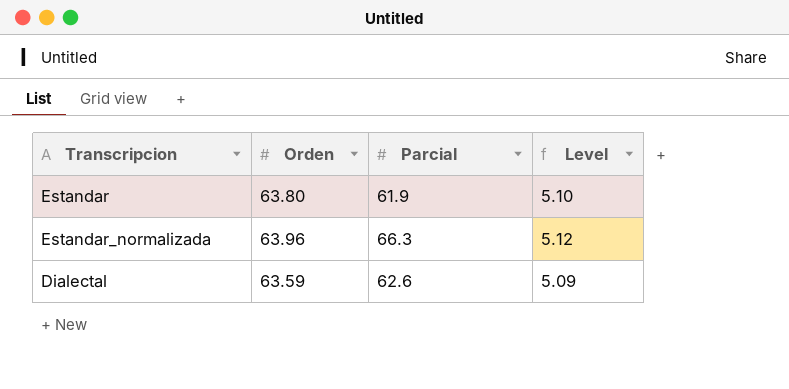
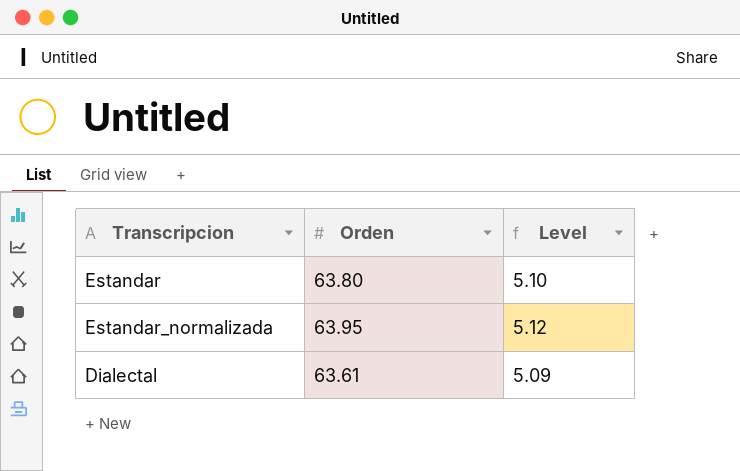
column Parcial | position: 3 -> none
Estandar_normalizada | Orden: 63.96 -> 63.95
Dialectal | Orden: 63.59 -> 63.61

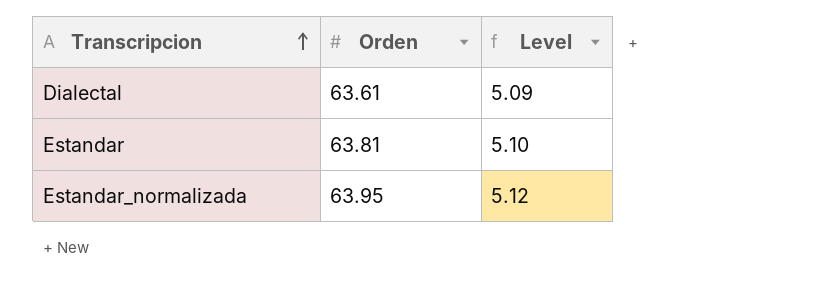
row order: none -> Transcripcion ascending
Estandar | Orden: 63.80 -> 63.81

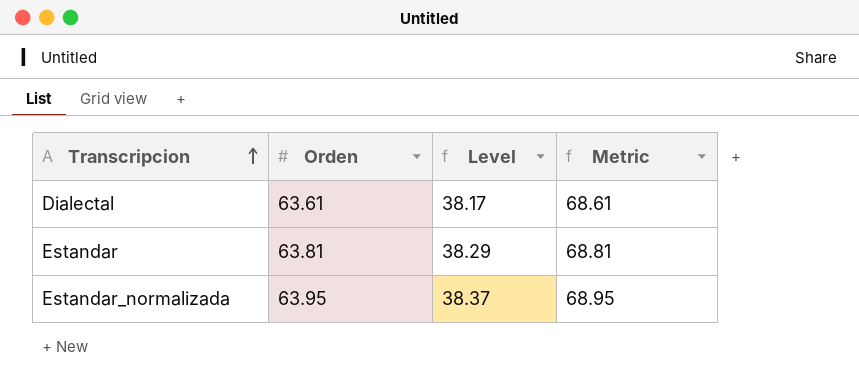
column Level | formula: [Orden] * 0.08 -> [Orden] * 0.6
column Metric | formula: none -> [Orden] + 5

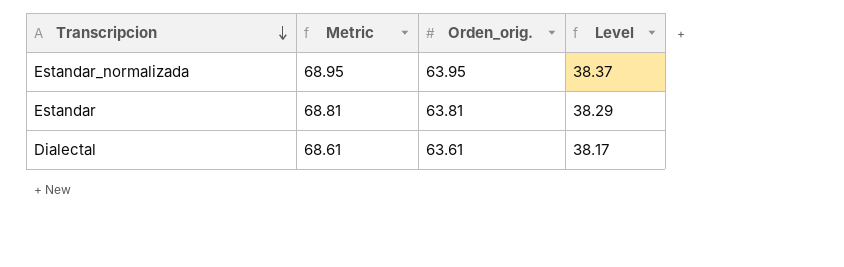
row order: Transcripcion ascending -> Transcripcion descending
column Metric | position: 4 -> 2
column name: Orden -> Orden_orig.

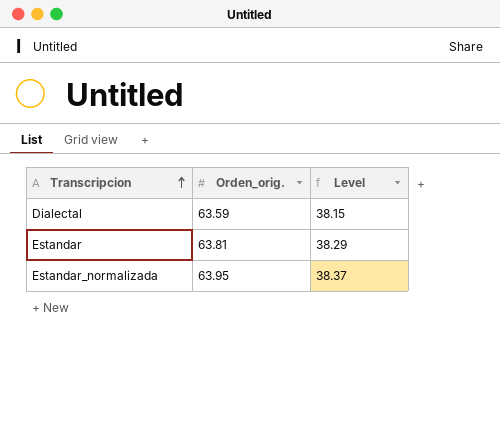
row order: Transcripcion descending -> Transcripcion ascending
column Metric | formula: [Orden_orig.] + 5 -> none
Dialectal | Orden_orig.: 63.61 -> 63.59
Dialectal | Level: 38.17 -> 38.15

